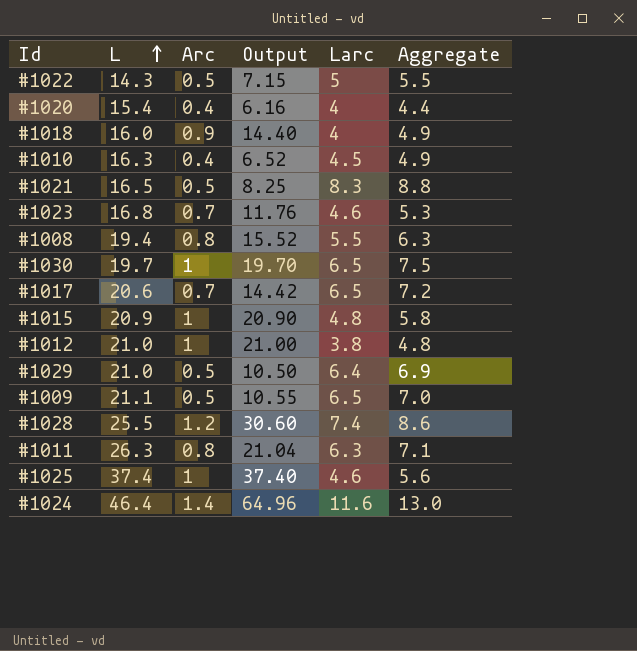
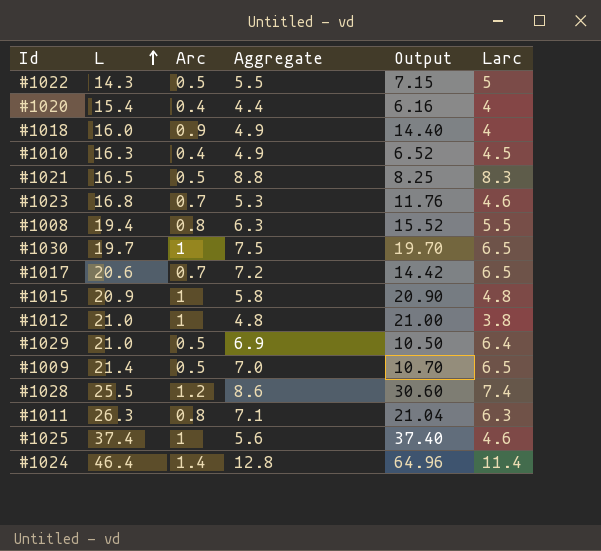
column Aggregate | position: 6 -> 4
#1009 | L: 21.1 -> 21.4
#1009 | Output: 10.55 -> 10.70
#1024 | Aggregate: 13.0 -> 12.8
#1024 | Larc: 11.6 -> 11.4

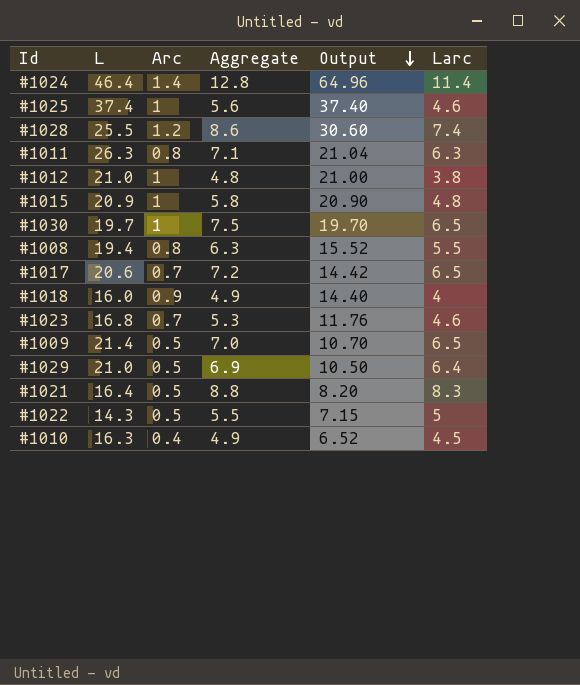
row order: L ascending -> Output descending
row #1020: 15.4 | 0.4 | 4.4 | 6.16 | 4 -> none
#1021 | L: 16.5 -> 16.4
#1021 | Output: 8.25 -> 8.20

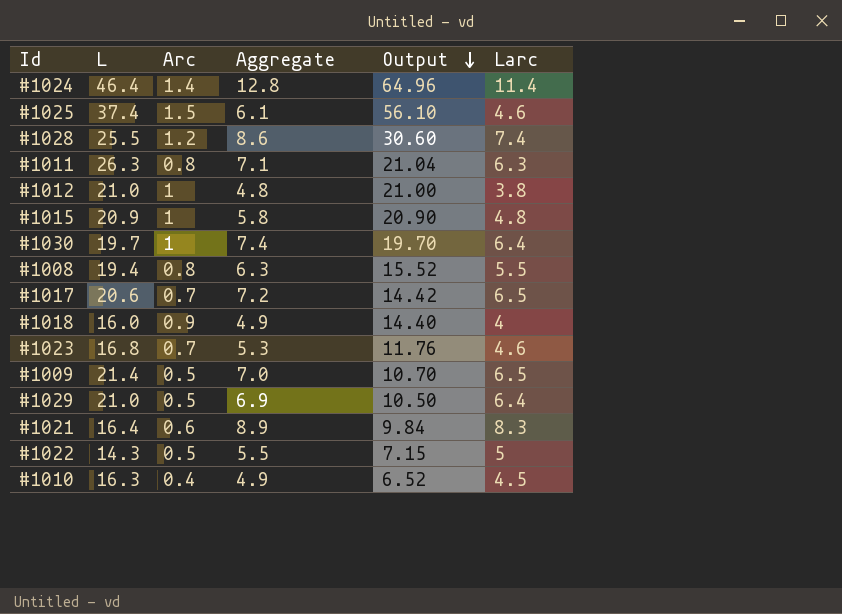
#1025 | Arc: 1 -> 1.5
#1025 | Aggregate: 5.6 -> 6.1
#1025 | Output: 37.40 -> 56.10
#1030 | Aggregate: 7.5 -> 7.4
#1030 | Larc: 6.5 -> 6.4
#1021 | Arc: 0.5 -> 0.6
#1021 | Aggregate: 8.8 -> 8.9
#1021 | Output: 8.20 -> 9.84

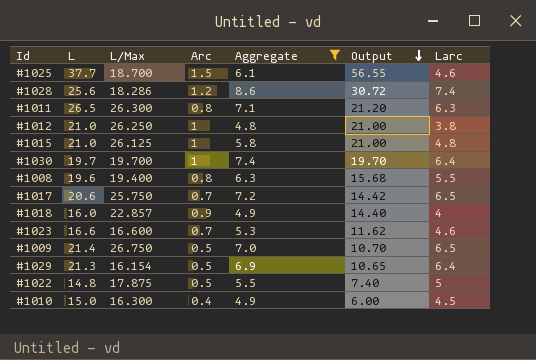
filter: none -> Aggregate <= 8.6
column L/Max | position: none -> 3
#1025 | L: 37.4 -> 37.7
#1025 | Output: 56.10 -> 56.55
#1028 | L: 25.5 -> 25.6
#1028 | Output: 30.60 -> 30.72
#1011 | L: 26.3 -> 26.5
#1011 | Output: 21.04 -> 21.20
#1015 | L: 20.9 -> 21.0
#1015 | Output: 20.90 -> 21.00
#1008 | L: 19.4 -> 19.6
#1008 | Output: 15.52 -> 15.68
#1023 | L: 16.8 -> 16.6
#1023 | Output: 11.76 -> 11.62
#1029 | L: 21.0 -> 21.3
#1029 | Output: 10.50 -> 10.65
#1022 | L: 14.3 -> 14.8
#1022 | Output: 7.15 -> 7.40
#1010 | L: 16.3 -> 15.0
#1010 | Output: 6.52 -> 6.00

